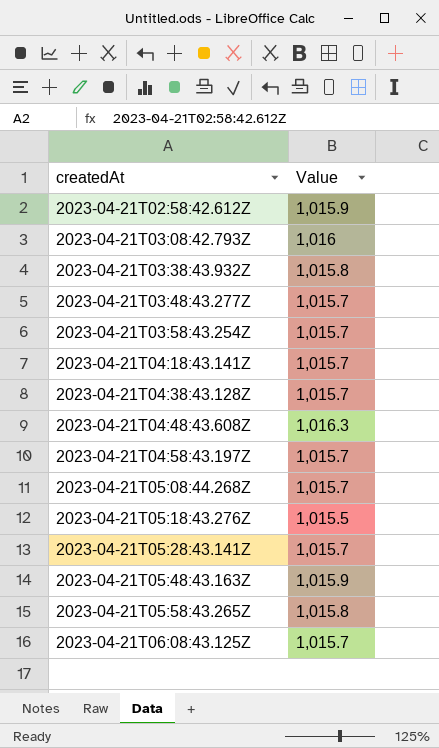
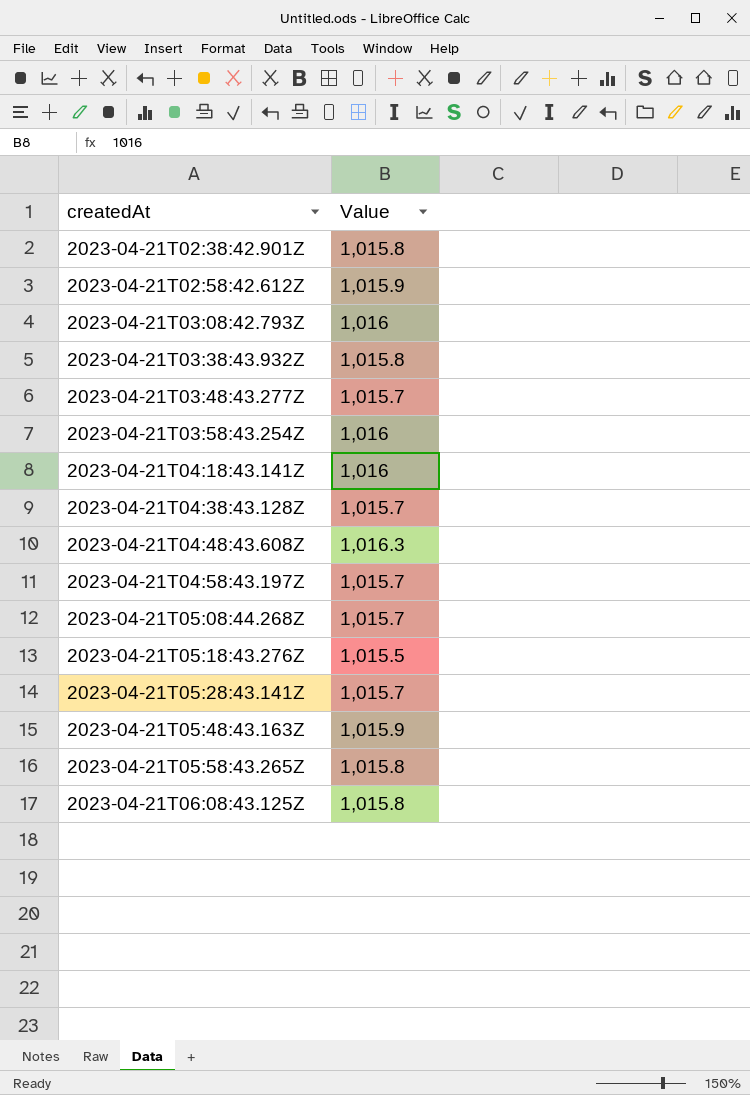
row 2023-04-21T02:38:42.901Z: none -> 1,015.8
2023-04-21T03:58:43.254Z | Value: 1,015.7 -> 1,016
2023-04-21T04:18:43.141Z | Value: 1,015.7 -> 1,016
2023-04-21T06:08:43.125Z | Value: 1,015.7 -> 1,015.8

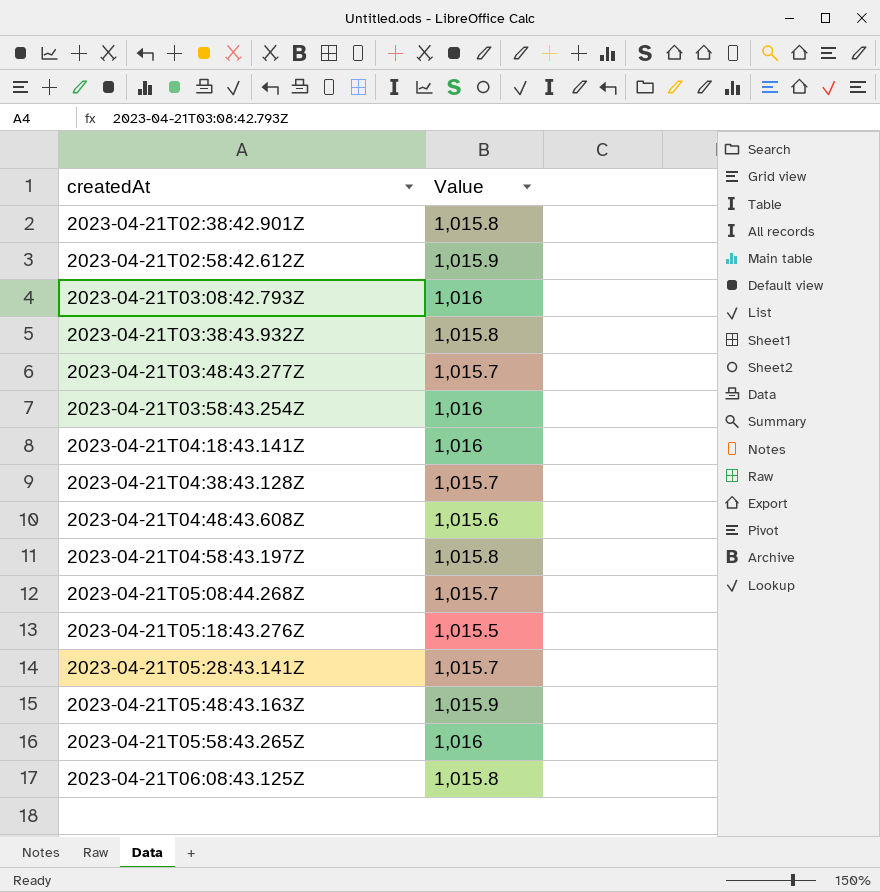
2023-04-21T04:48:43.608Z | Value: 1,016.3 -> 1,015.6
2023-04-21T04:58:43.197Z | Value: 1,015.7 -> 1,015.8
2023-04-21T05:58:43.265Z | Value: 1,015.8 -> 1,016

